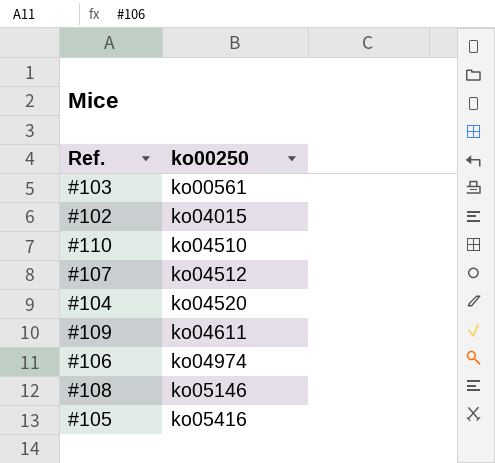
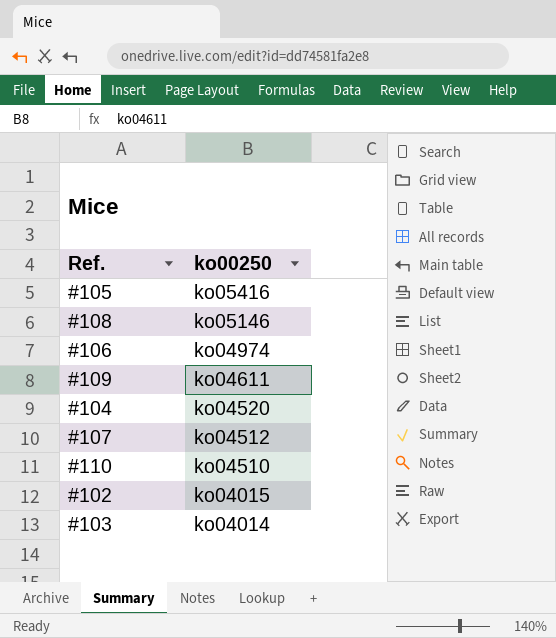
row order: ko00250 ascending -> ko00250 descending
#103 | ko00250: ko00561 -> ko04014

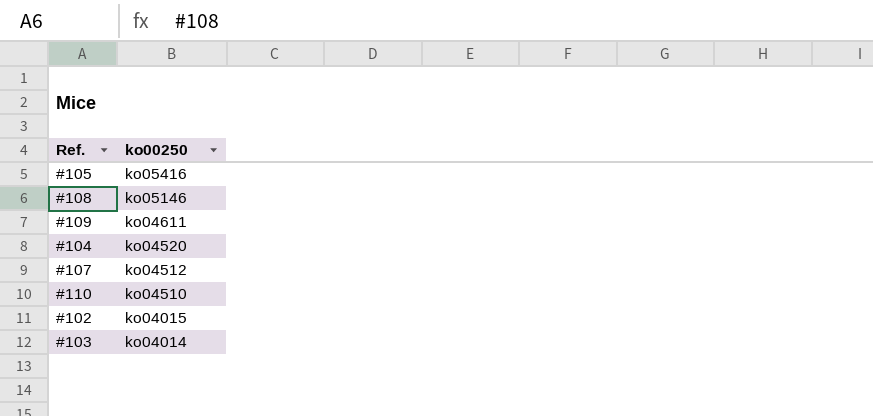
row #106: ko04974 -> none

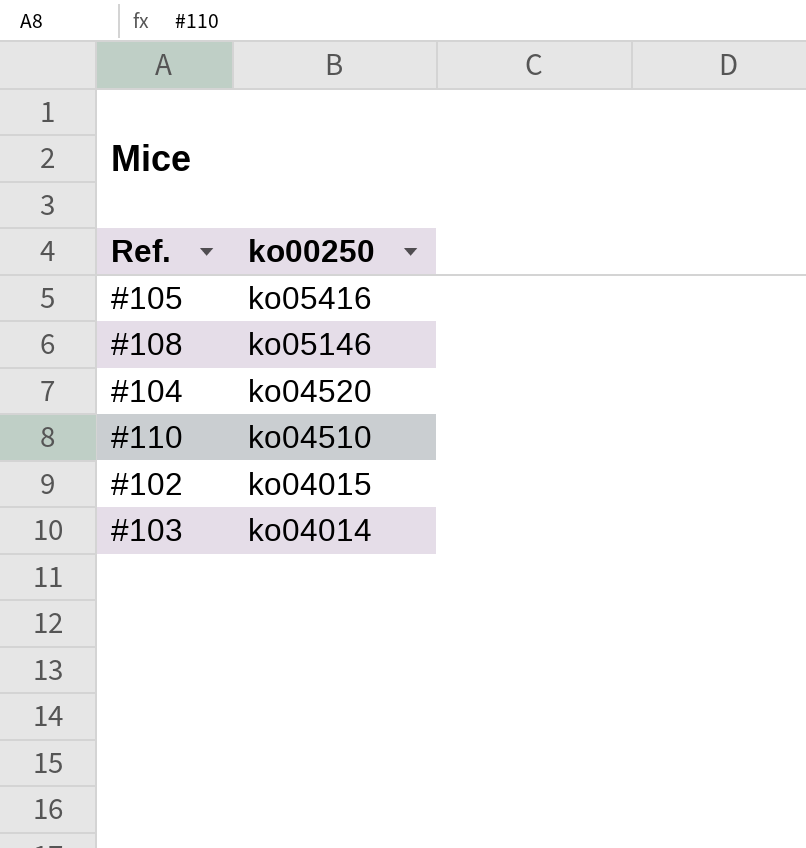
row #109: ko04611 -> none
row #107: ko04512 -> none

